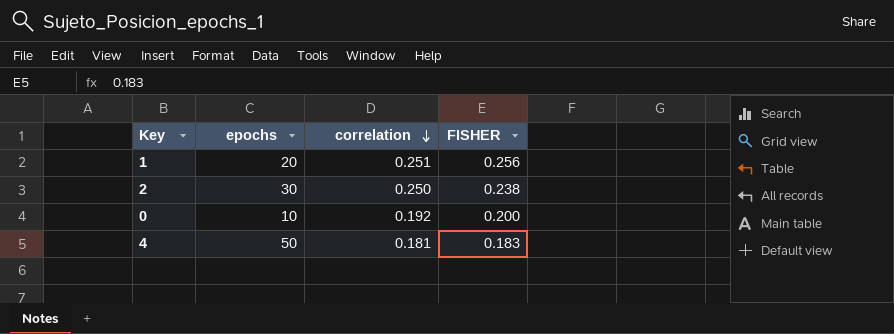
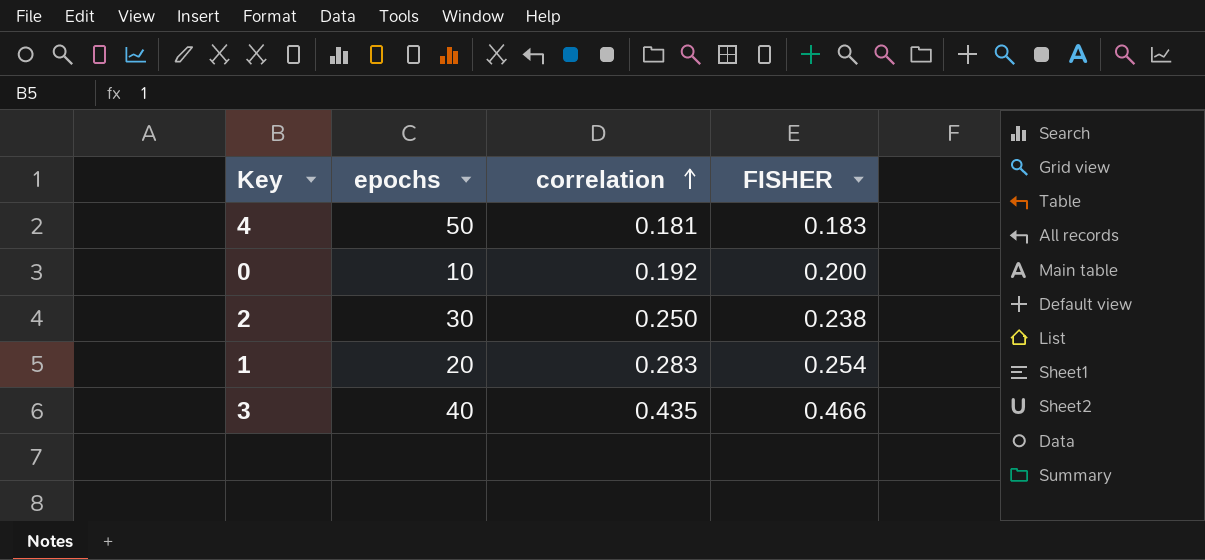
row order: correlation descending -> correlation ascending
1 | correlation: 0.251 -> 0.283
1 | FISHER: 0.256 -> 0.254
row 3: none -> 40 | 0.435 | 0.466

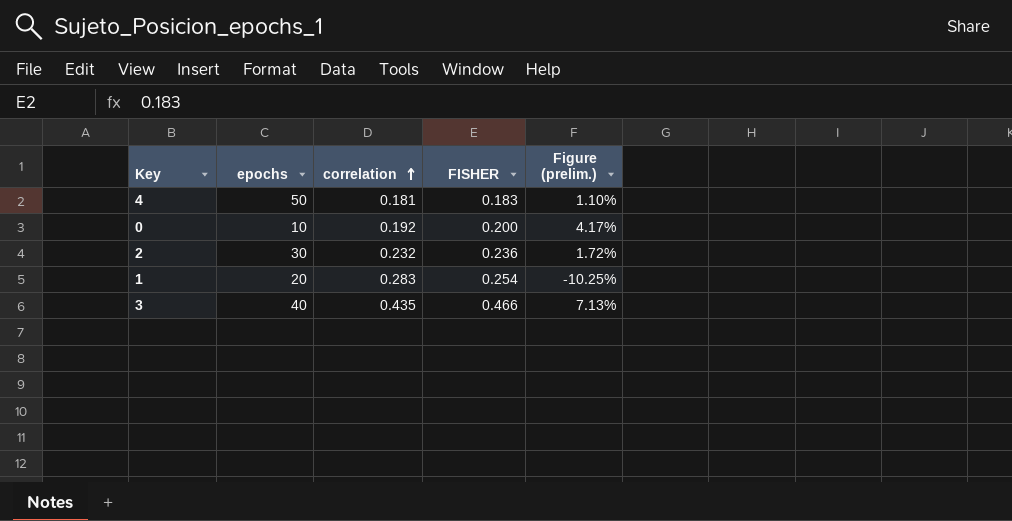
column Figure (prelim.) | formula: none -> ([FISHER] - [correlation]) / [correlation]
2 | correlation: 0.250 -> 0.232
2 | FISHER: 0.238 -> 0.236

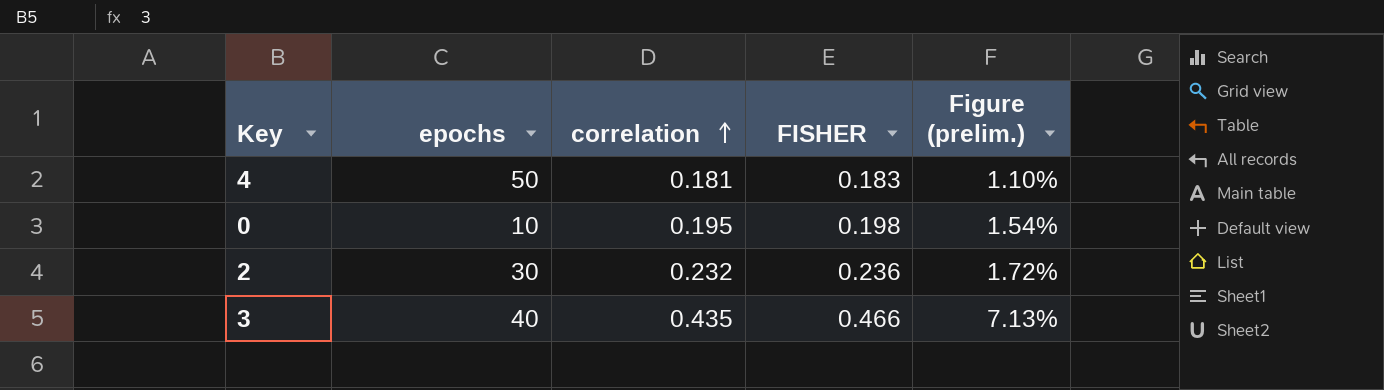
row 1: 20 | 0.283 | 0.254 | -10.25% -> none
0 | correlation: 0.192 -> 0.195
0 | FISHER: 0.200 -> 0.198
0 | Figure (prelim.): 4.17% -> 1.54%

